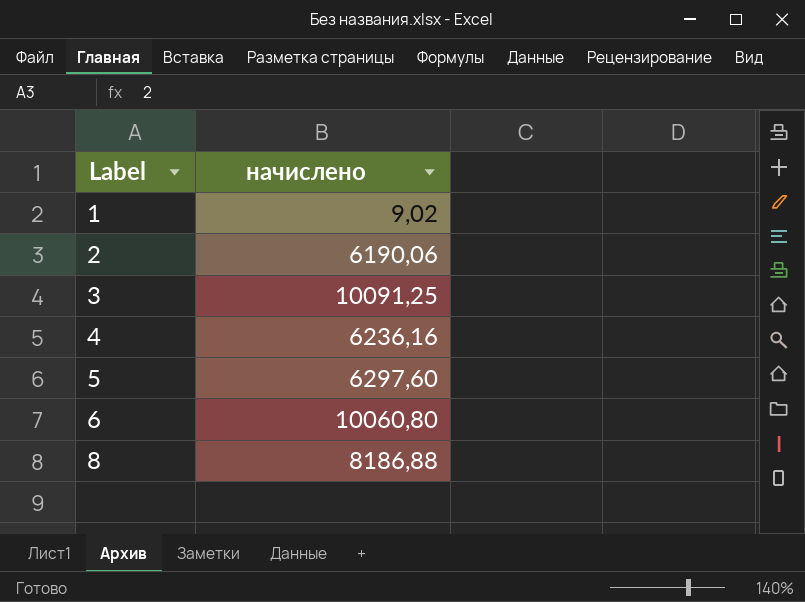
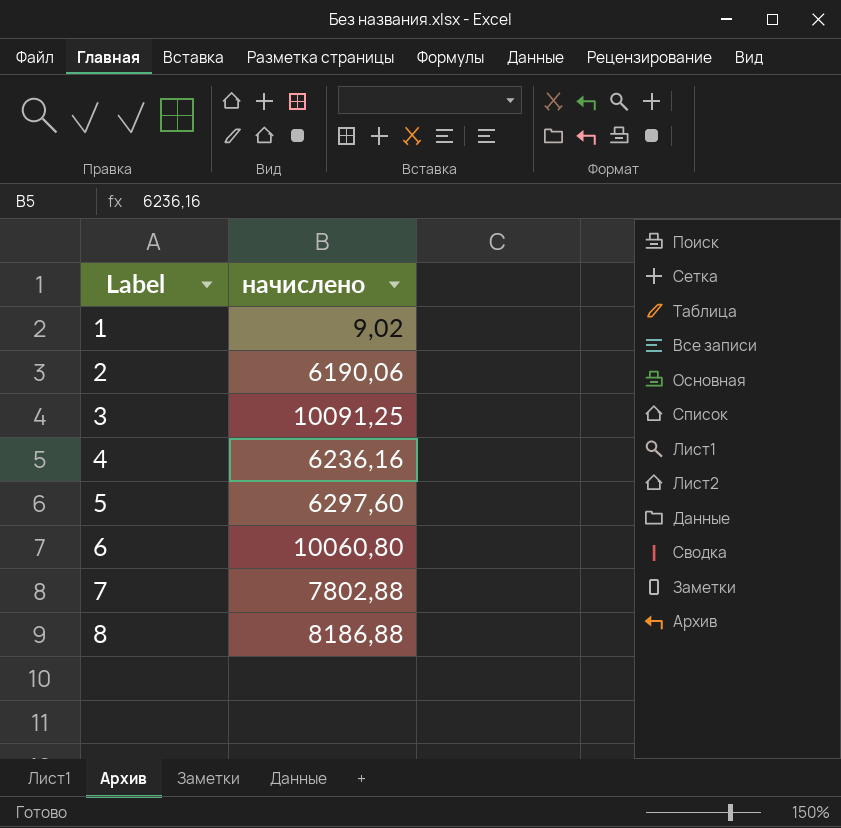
row 7: none -> 7802,88

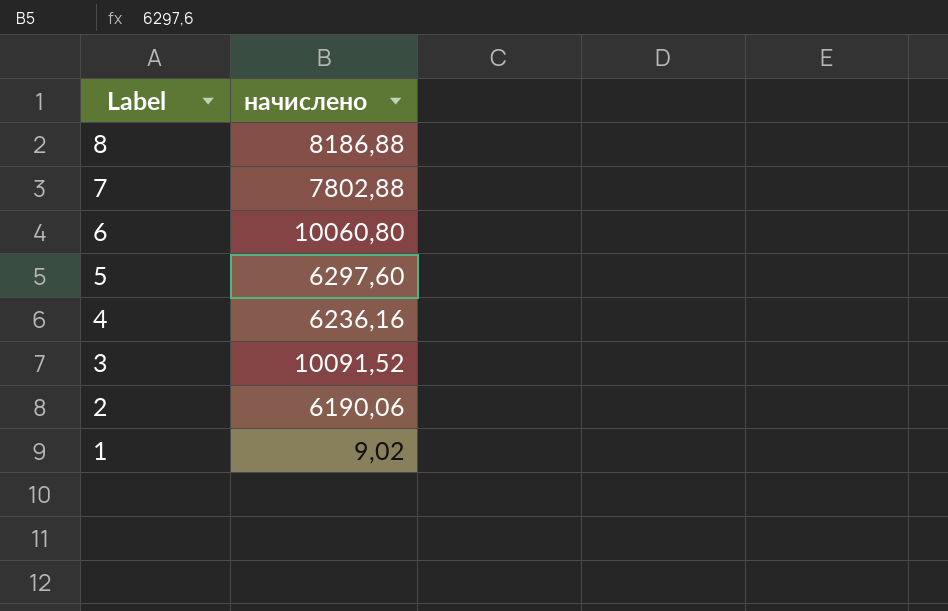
row order: Label ascending -> Label descending
3 | начислено: 10091,25 -> 10091,52

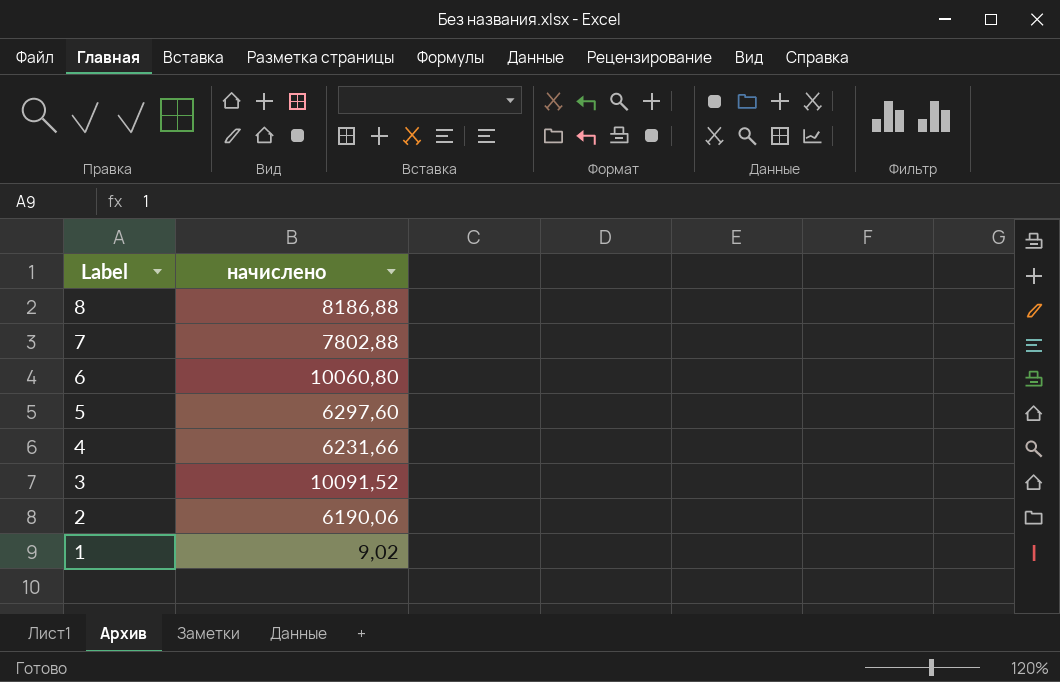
4 | начислено: 6236,16 -> 6231,66

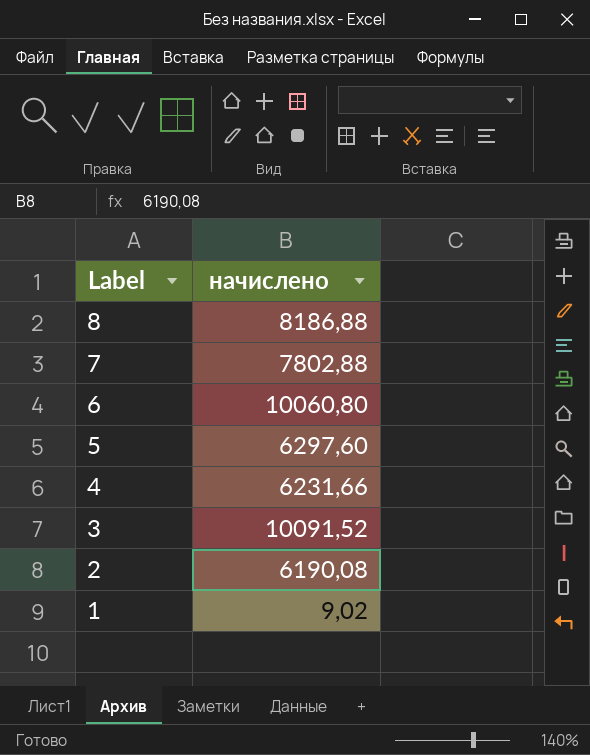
2 | начислено: 6190,06 -> 6190,08

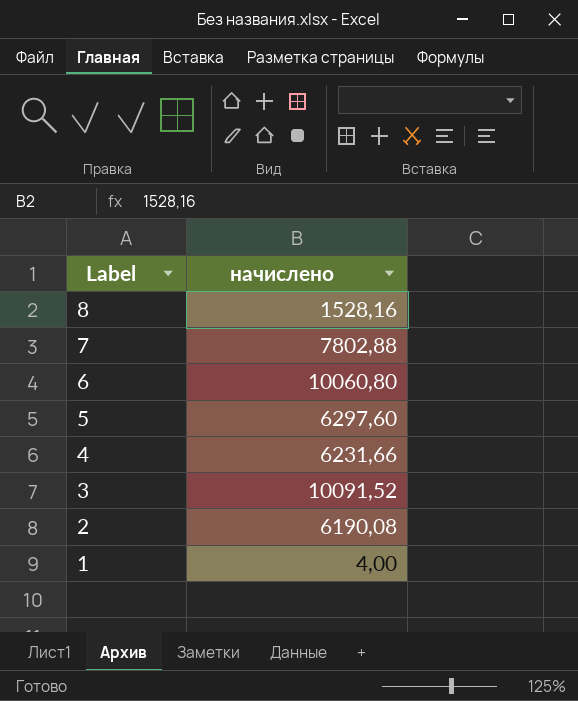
8 | начислено: 8186,88 -> 1528,16
1 | начислено: 9,02 -> 4,00

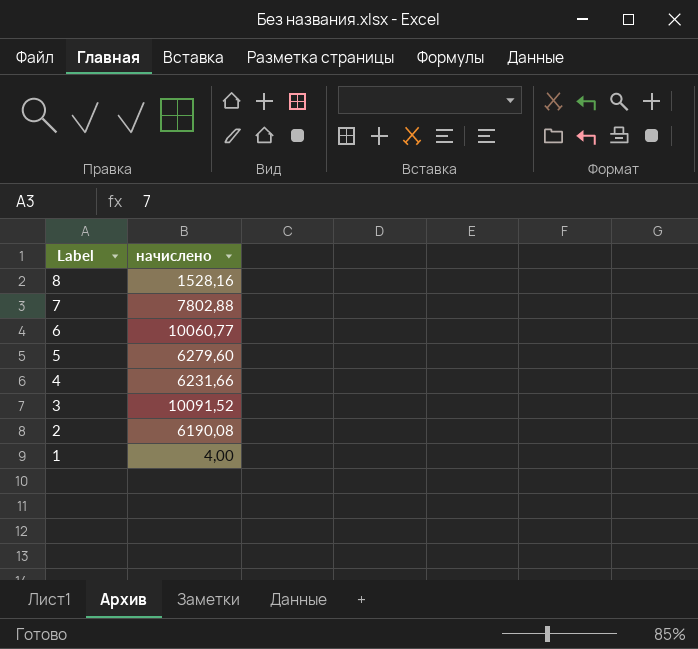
6 | начислено: 10060,80 -> 10060,77
5 | начислено: 6297,60 -> 6279,60

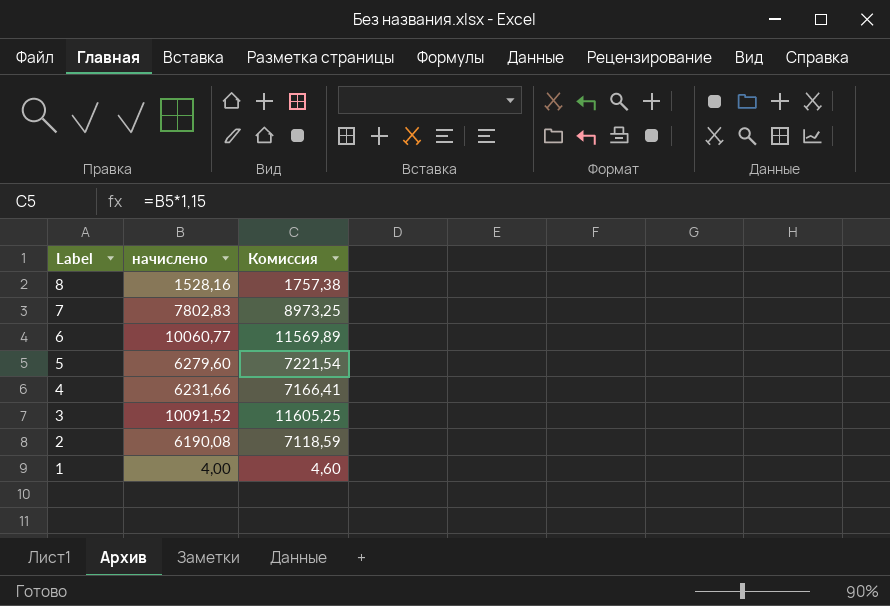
column Комиссия | formula: none -> [начислено] * 1,15
7 | начислено: 7802,88 -> 7802,83

